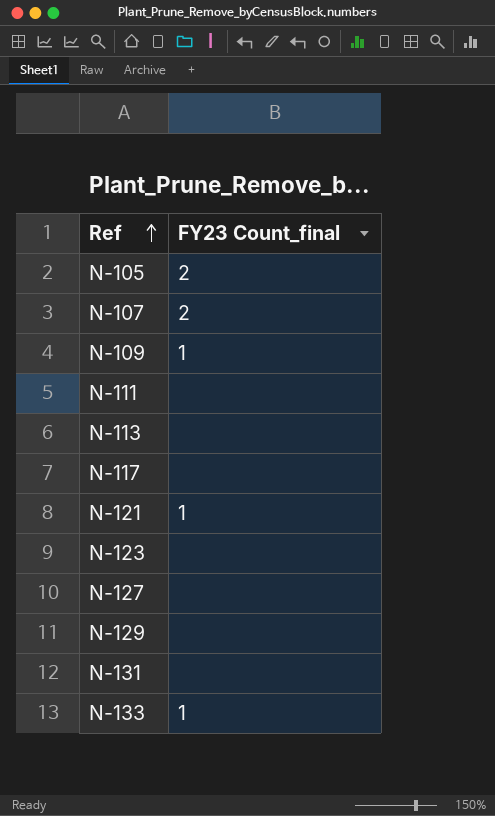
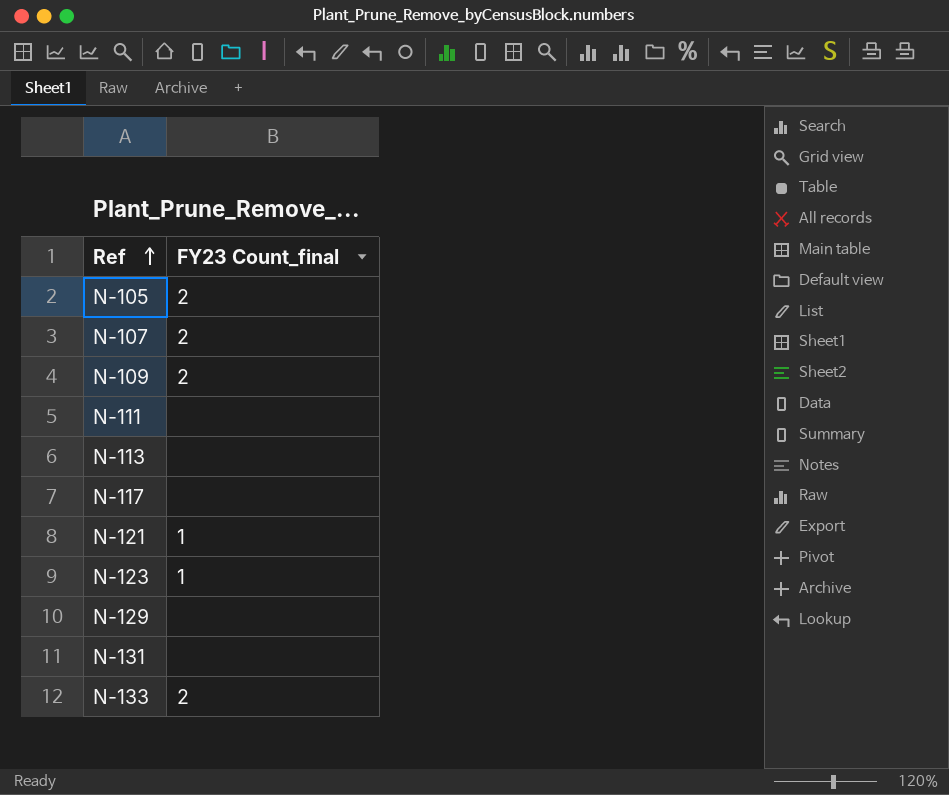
row N-127: none -> none
N-109 | FY23 Count_final: 1 -> 2
N-123 | FY23 Count_final: none -> 1
N-133 | FY23 Count_final: 1 -> 2

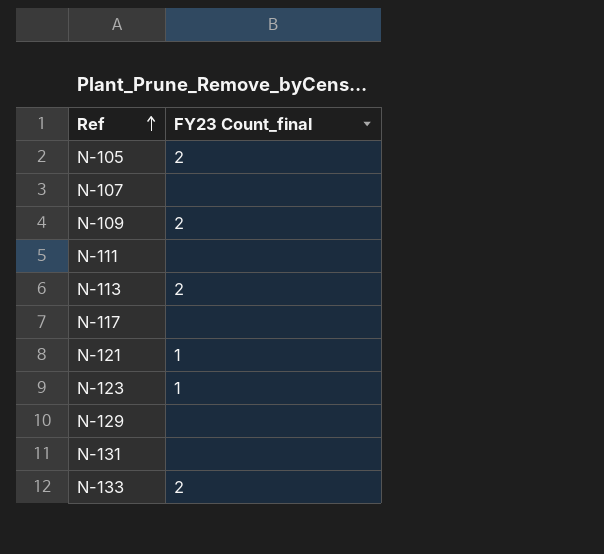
N-107 | FY23 Count_final: 2 -> none
N-113 | FY23 Count_final: none -> 2

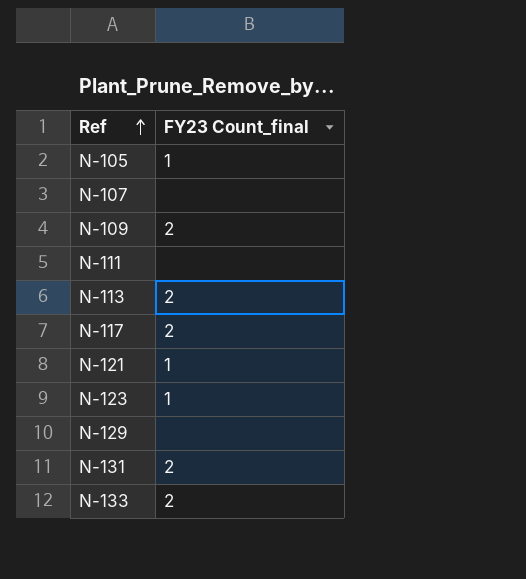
N-105 | FY23 Count_final: 2 -> 1
N-117 | FY23 Count_final: none -> 2
N-131 | FY23 Count_final: none -> 2

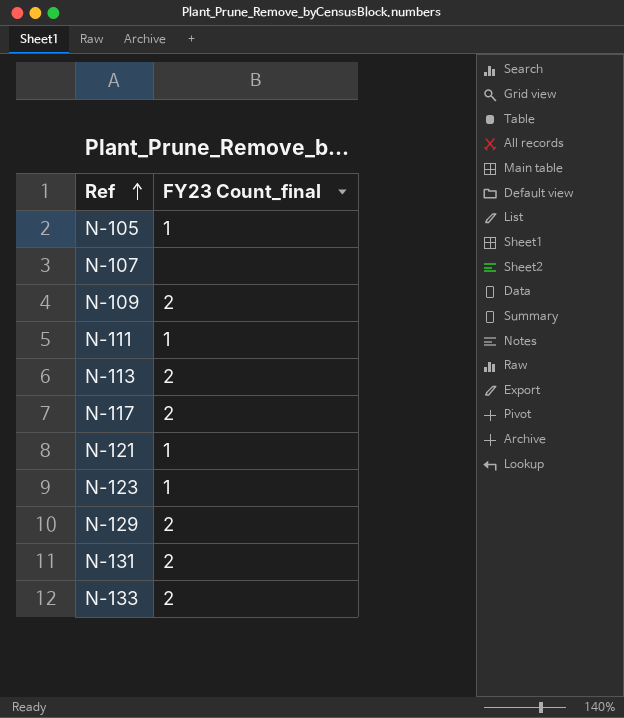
N-111 | FY23 Count_final: none -> 1
N-129 | FY23 Count_final: none -> 2

